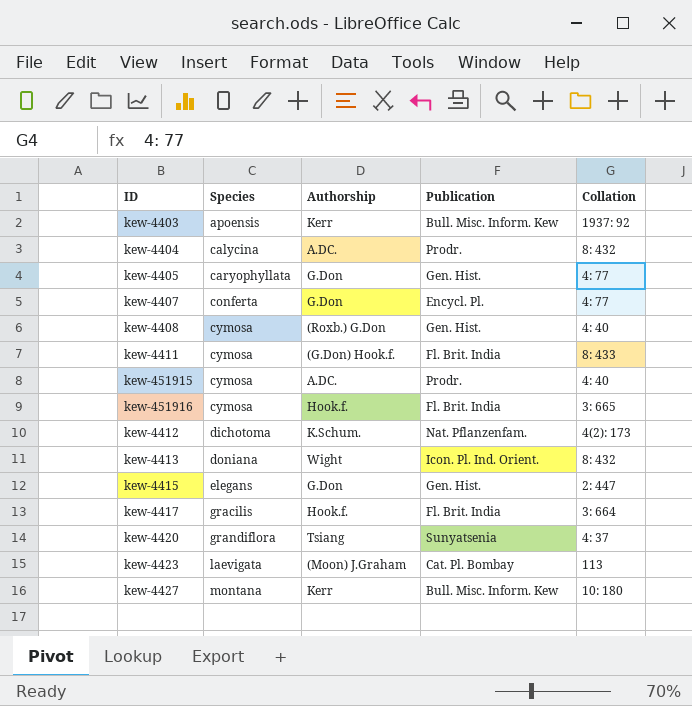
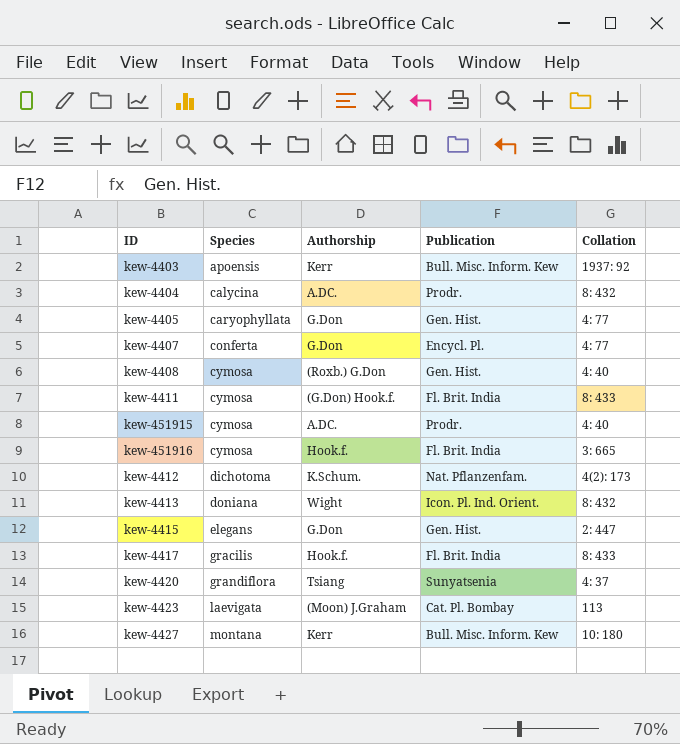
kew-4417 | Collation: 3: 664 -> 8: 433

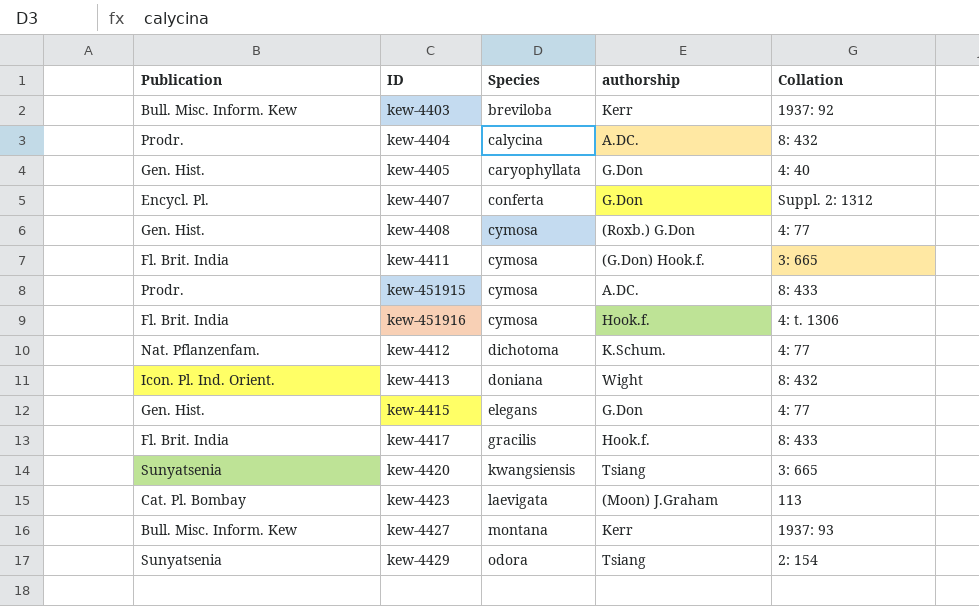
column Publication | position: 4 -> 1
column name: Authorship -> authorship
kew-4403 | Species: apoensis -> breviloba
kew-4405 | Collation: 4: 77 -> 4: 40
kew-4407 | Collation: 4: 77 -> Suppl. 2: 1312
kew-4408 | Collation: 4: 40 -> 4: 77
kew-4411 | Collation: 8: 433 -> 3: 665
kew-451915 | Collation: 4: 40 -> 8: 433
kew-451916 | Collation: 3: 665 -> 4: t. 1306
kew-4412 | Collation: 4(2): 173 -> 4: 77
kew-4415 | Collation: 2: 447 -> 4: 77
kew-4420 | Species: grandiflora -> kwangsiensis
kew-4420 | Collation: 4: 37 -> 3: 665
kew-4427 | Collation: 10: 180 -> 1937: 93
row kew-4429: none -> Sunyatsenia | odora | Tsiang | 2: 154

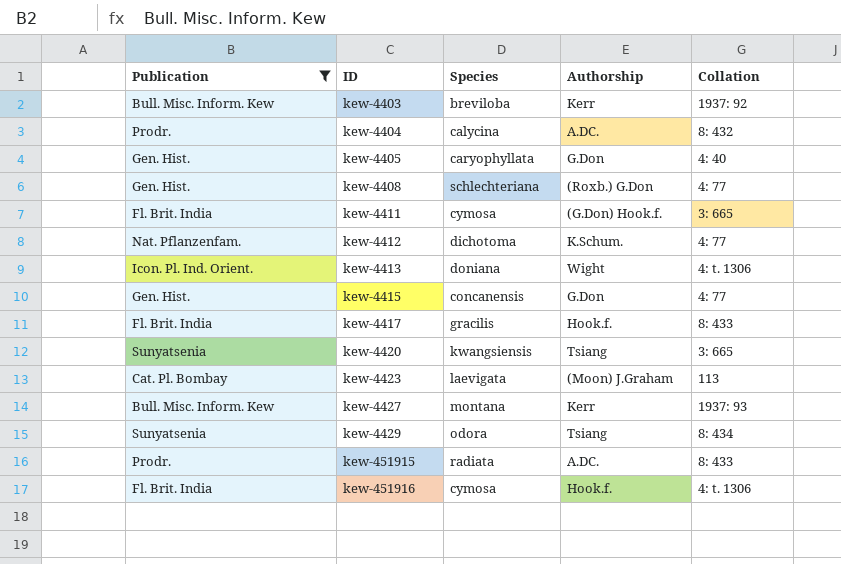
filter: none -> Publication != Encycl. Pl.
row order: Species ascending -> ID ascending
column name: authorship -> Authorship
kew-4408 | Species: cymosa -> schlechteriana
kew-4413 | Collation: 8: 432 -> 4: t. 1306
kew-4415 | Species: elegans -> concanensis
kew-4429 | Collation: 2: 154 -> 8: 434
kew-451915 | Species: cymosa -> radiata

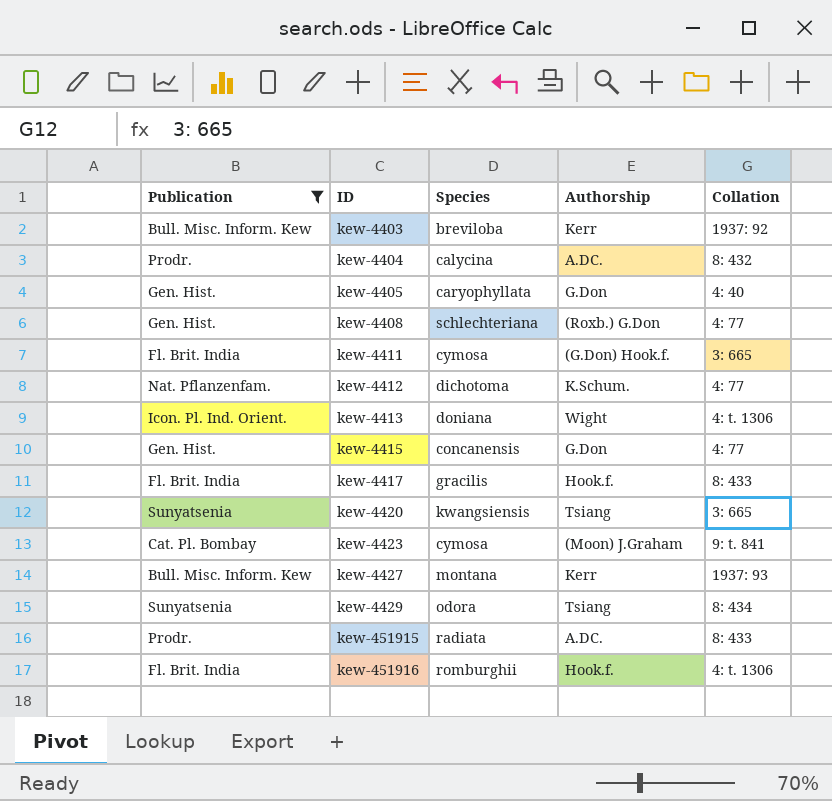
kew-4423 | Species: laevigata -> cymosa
kew-4423 | Collation: 113 -> 9: t. 841
kew-451916 | Species: cymosa -> romburghii

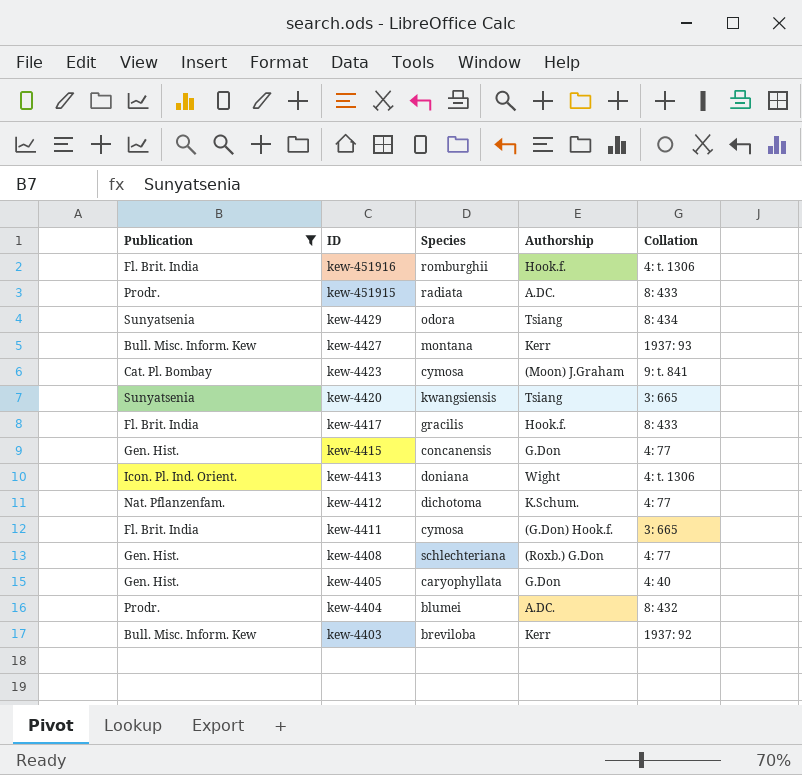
row order: ID ascending -> ID descending
kew-4404 | Species: calycina -> blumei

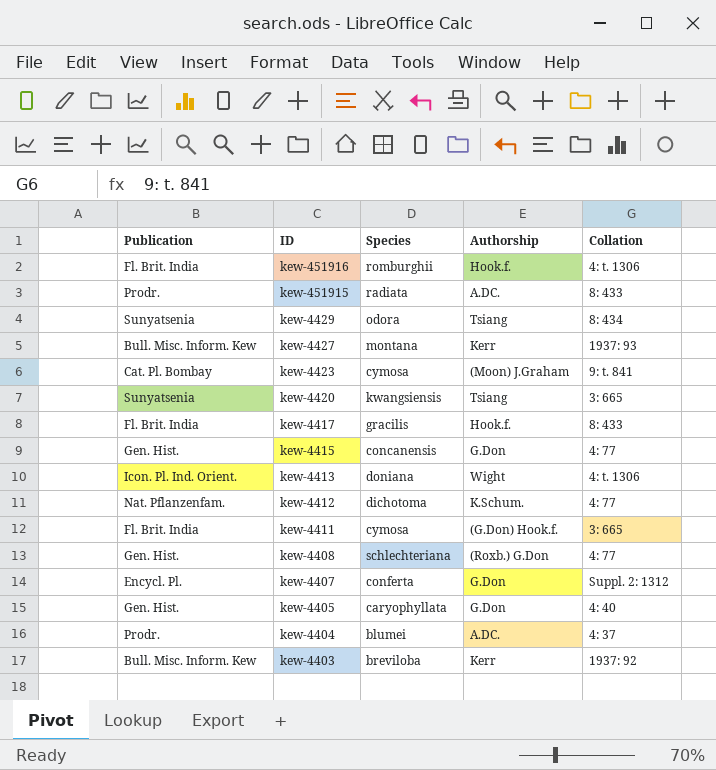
filter: Publication != Encycl. Pl. -> none
kew-4404 | Collation: 8: 432 -> 4: 37

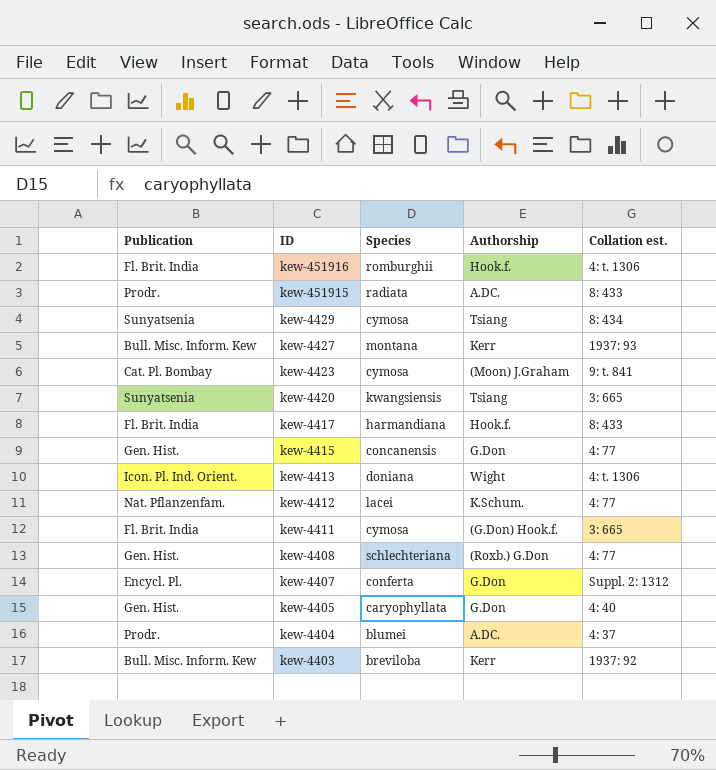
column name: Collation -> Collation est.
kew-4429 | Species: odora -> cymosa
kew-4417 | Species: gracilis -> harmandiana
kew-4412 | Species: dichotoma -> lacei

